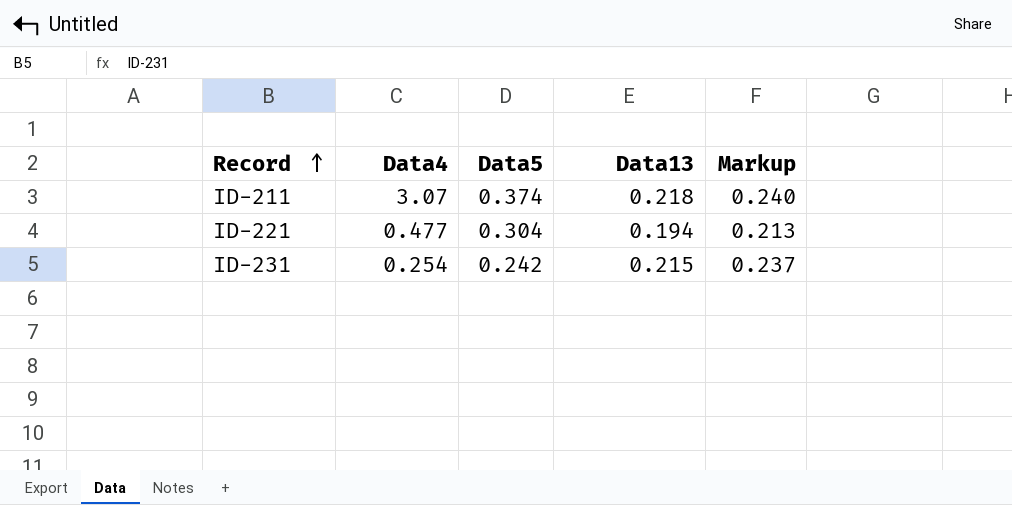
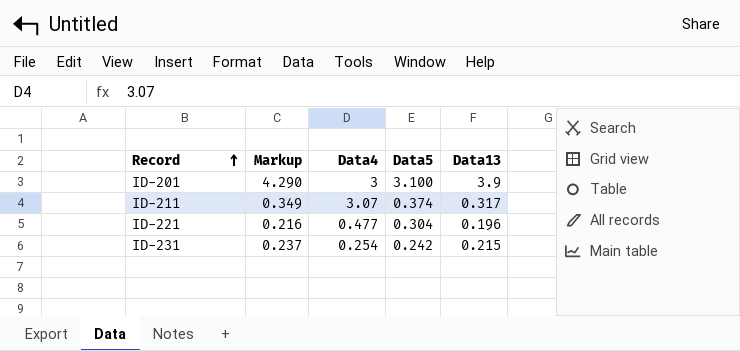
column Markup | position: 5 -> 2
row ID-201: none -> 4.290 | 3 | 3.100 | 3.9
ID-211 | Markup: 0.240 -> 0.349
ID-211 | Data13: 0.218 -> 0.317
ID-221 | Markup: 0.213 -> 0.216
ID-221 | Data13: 0.194 -> 0.196

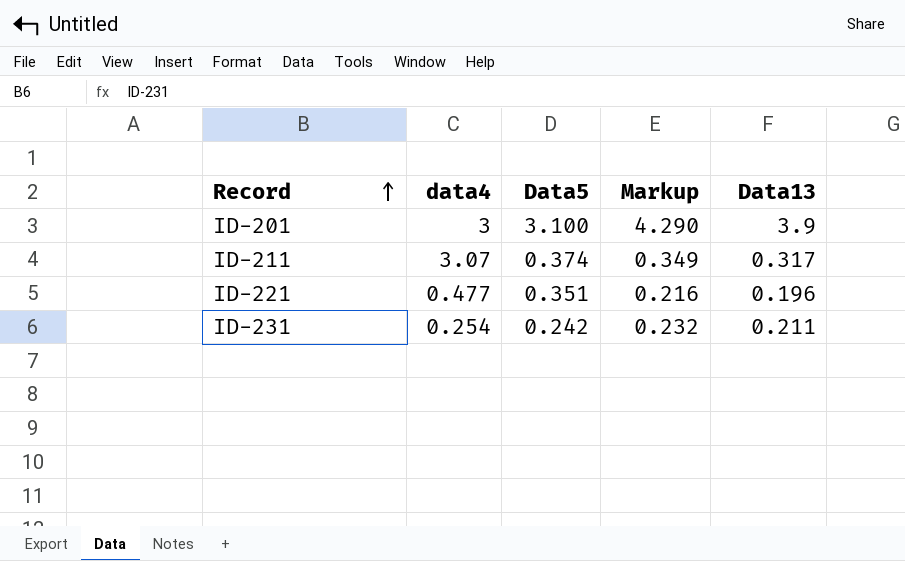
column name: Data4 -> data4
column Markup | position: 2 -> 4
ID-221 | Data5: 0.304 -> 0.351
ID-231 | Markup: 0.237 -> 0.232
ID-231 | Data13: 0.215 -> 0.211

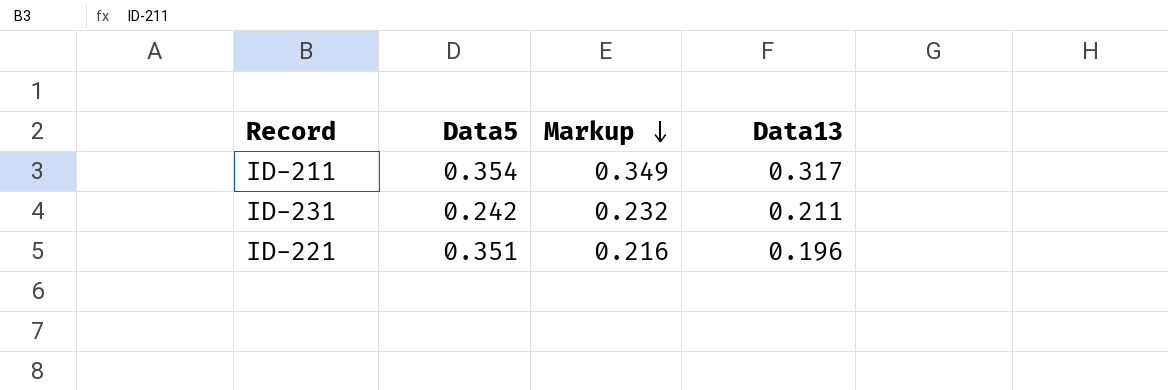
row order: Record ascending -> Markup descending
column data4 | position: 2 -> none
row ID-201: 3 | 3.100 | 4.290 | 3.9 -> none
ID-211 | Data5: 0.374 -> 0.354

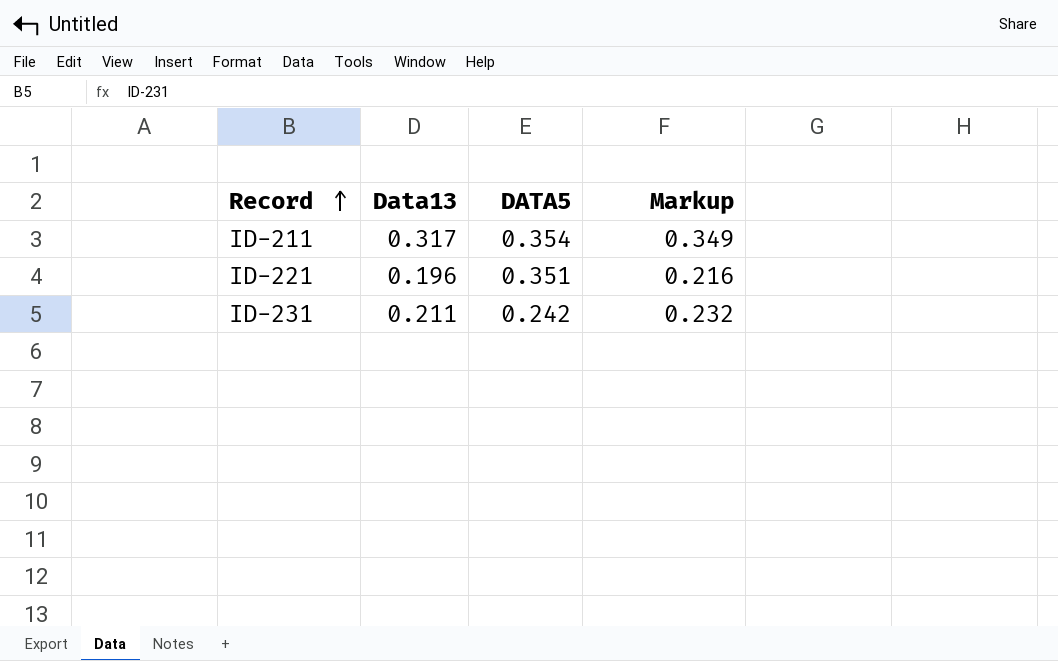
row order: Markup descending -> Record ascending
column Data13 | position: 4 -> 2
column name: Data5 -> DATA5

